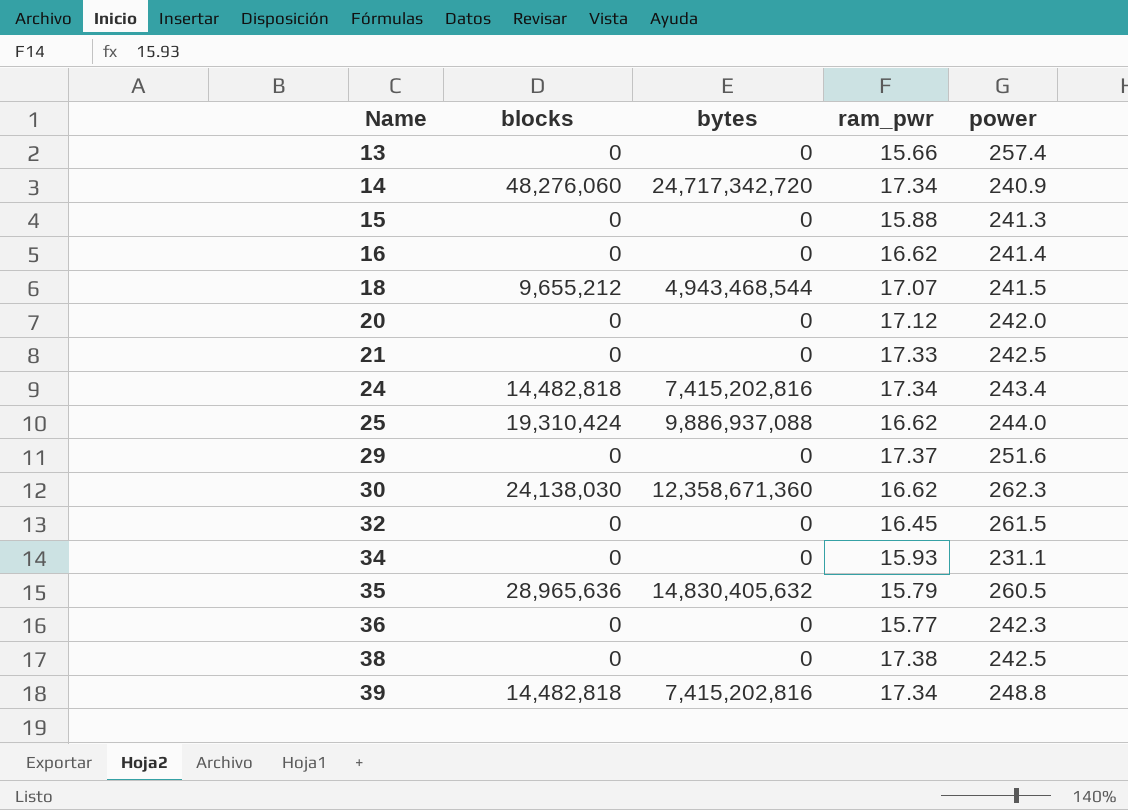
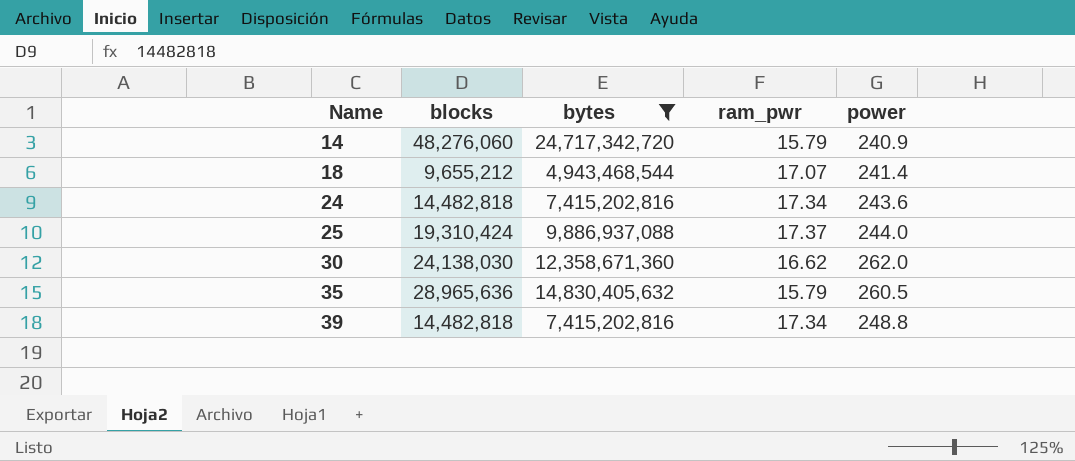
filter: none -> bytes != 0
14 | ram_pwr: 17.34 -> 15.79
18 | power: 241.5 -> 241.4
24 | power: 243.4 -> 243.6
25 | ram_pwr: 16.62 -> 17.37
30 | power: 262.3 -> 262.0

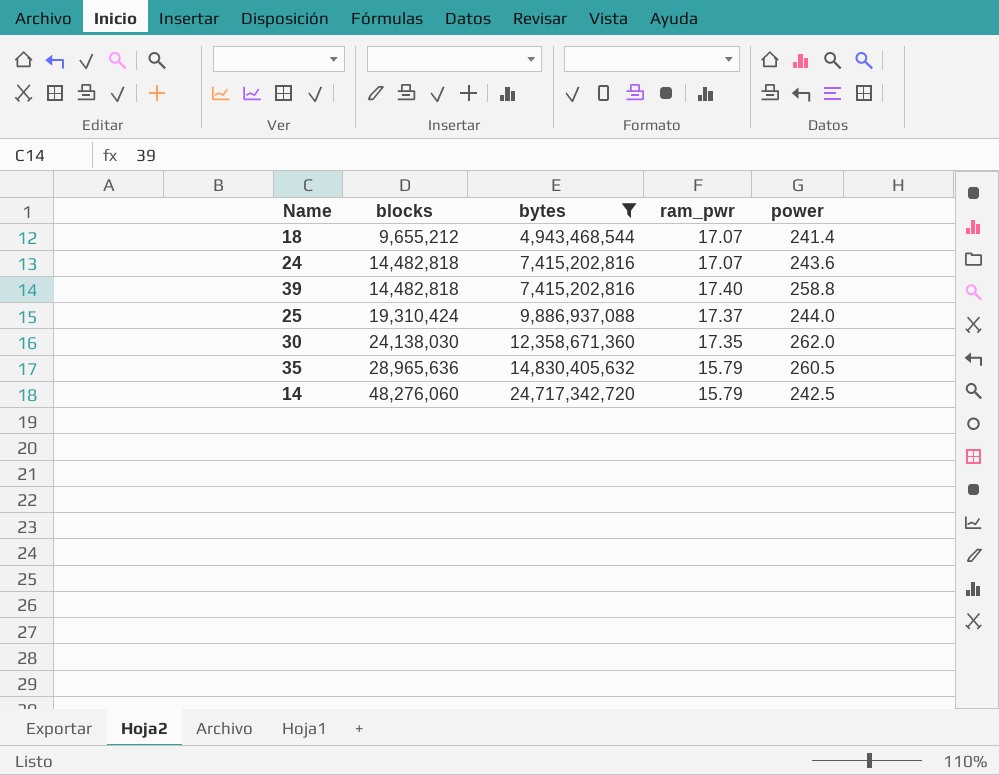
row order: Name ascending -> blocks ascending
24 | ram_pwr: 17.34 -> 17.07
39 | ram_pwr: 17.34 -> 17.40
39 | power: 248.8 -> 258.8
30 | ram_pwr: 16.62 -> 17.35
14 | power: 240.9 -> 242.5

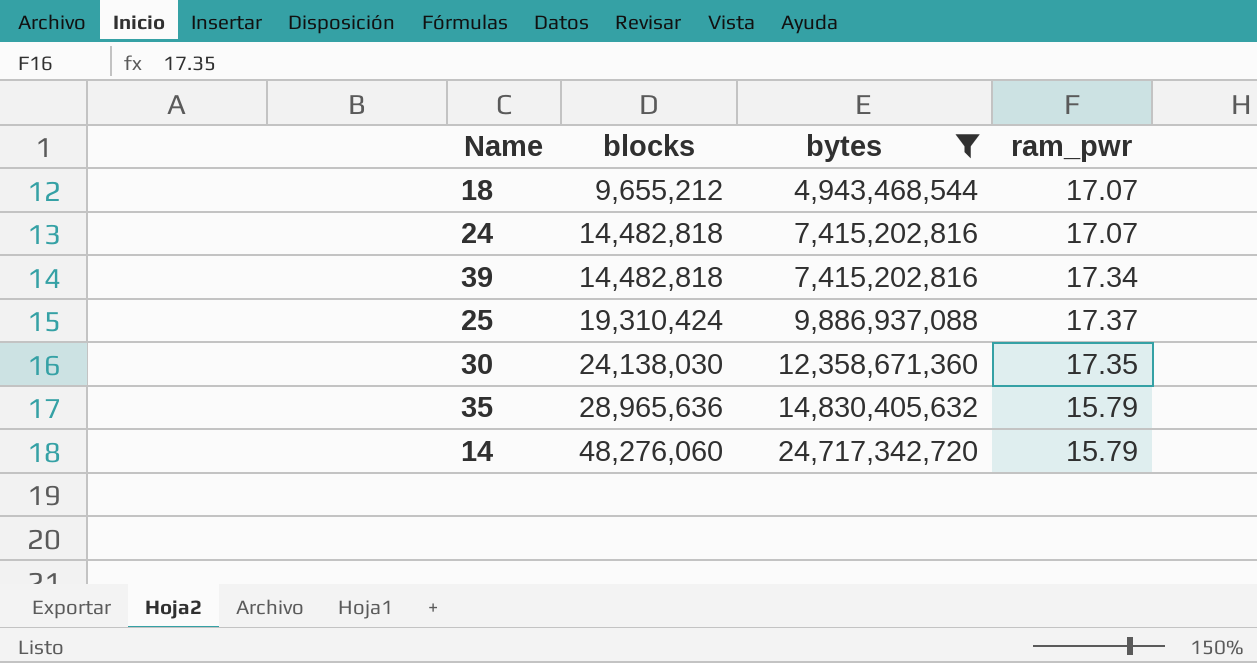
column power | position: 5 -> none
39 | ram_pwr: 17.40 -> 17.34

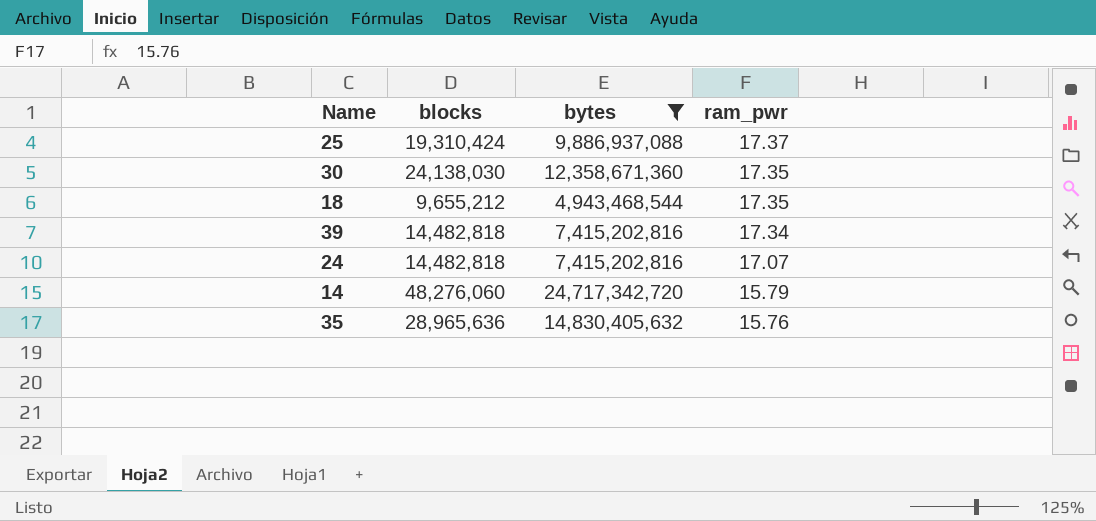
row order: blocks ascending -> ram_pwr descending
18 | ram_pwr: 17.07 -> 17.35
35 | ram_pwr: 15.79 -> 15.76

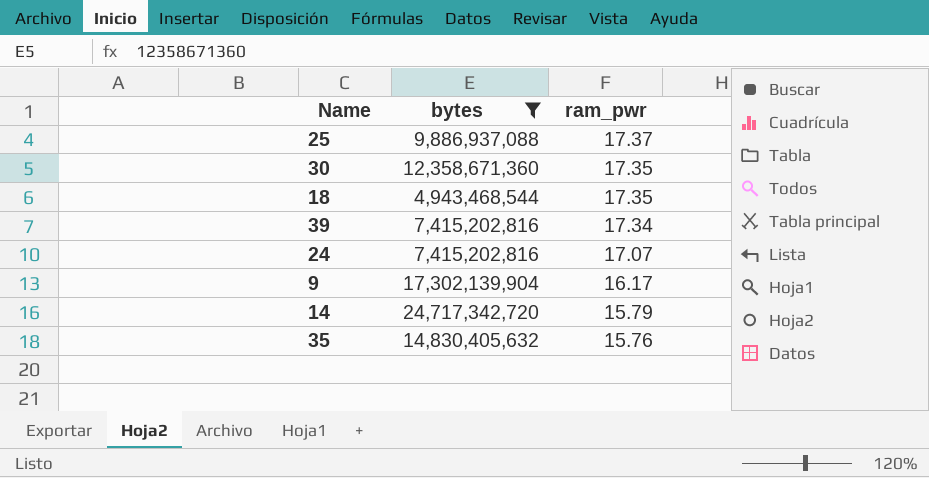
column blocks | position: 2 -> none
row 9: none -> 17,302,139,904 | 16.17

